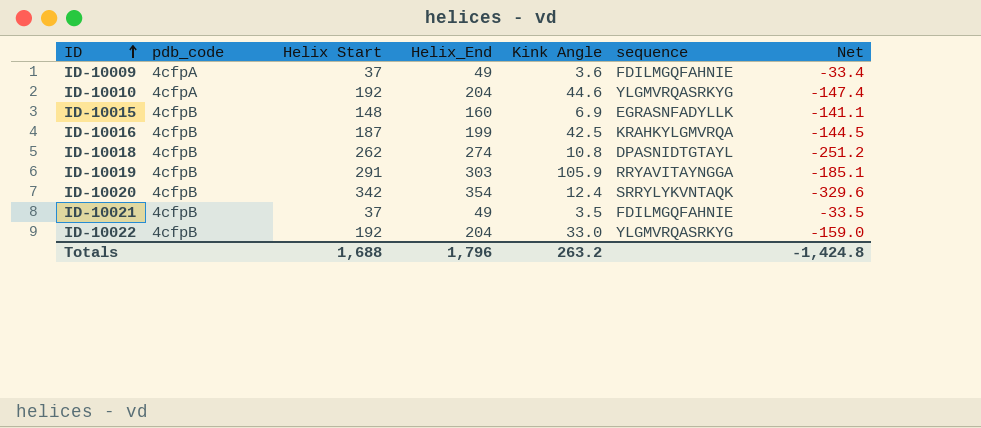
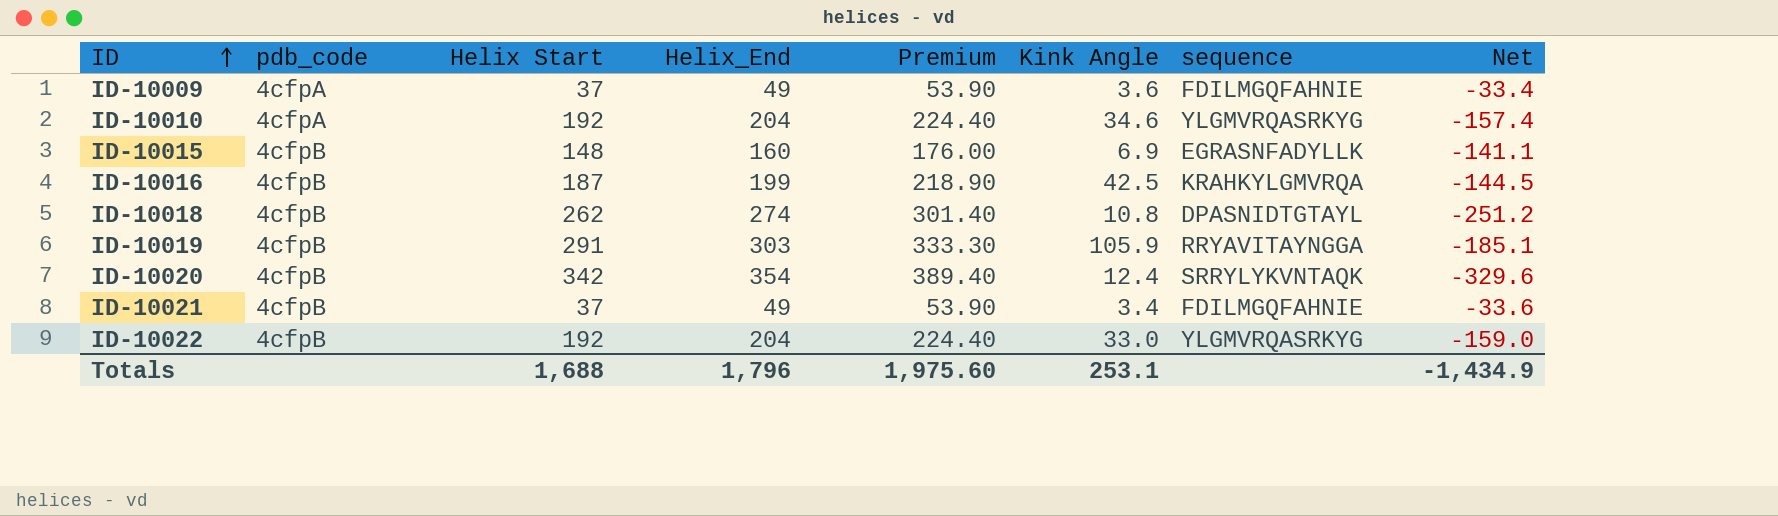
column Premium | formula: none -> [Helix_End] * 1.1
ID-10010 | Kink Angle: 44.6 -> 34.6
ID-10010 | Net: -147.4 -> -157.4
ID-10021 | Kink Angle: 3.5 -> 3.4
ID-10021 | Net: -33.5 -> -33.6
Totals | Kink Angle: 263.2 -> 253.1
Totals | Net: -1,424.8 -> -1,434.9

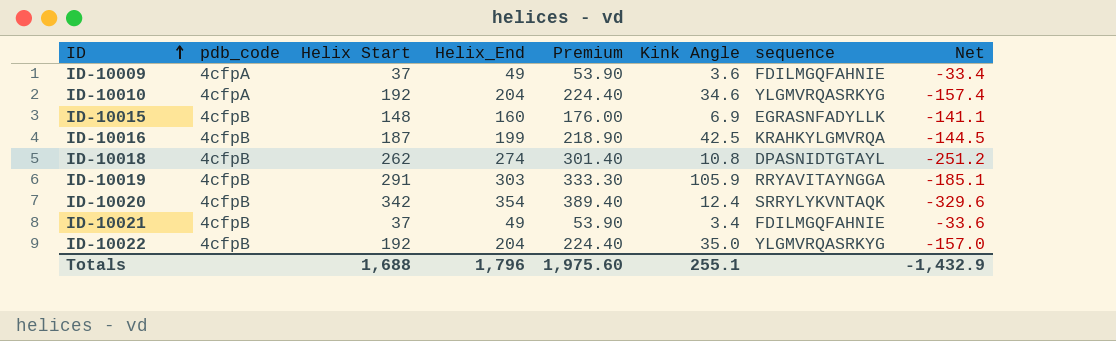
ID-10022 | Kink Angle: 33.0 -> 35.0
ID-10022 | Net: -159.0 -> -157.0
Totals | Kink Angle: 253.1 -> 255.1
Totals | Net: -1,434.9 -> -1,432.9

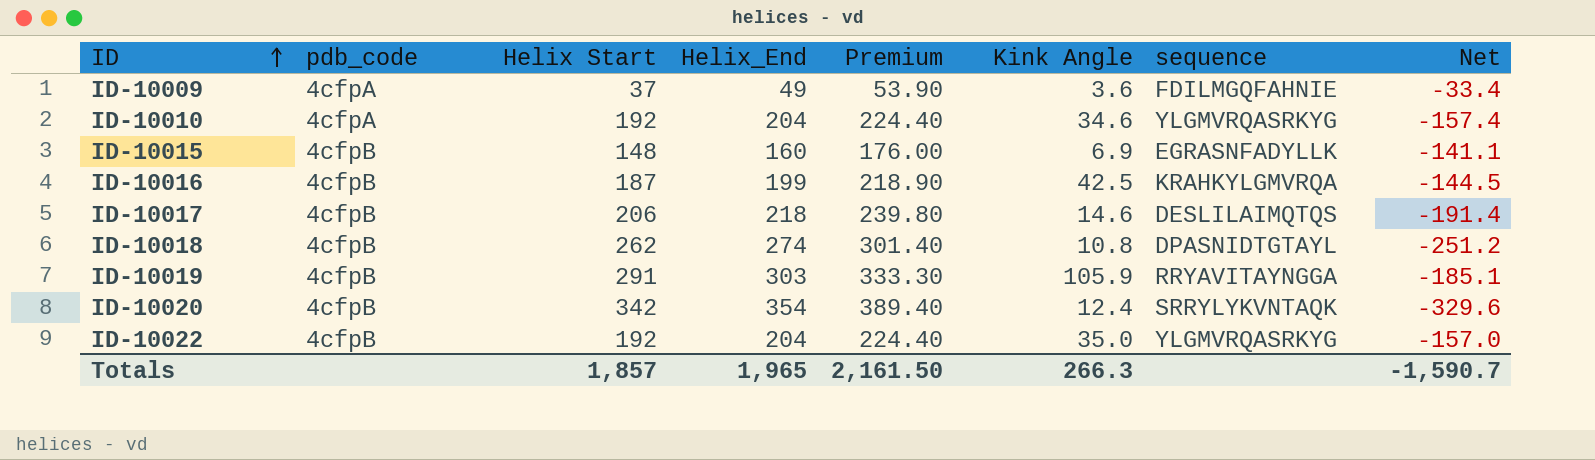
row ID-10021: 4cfpB | 37 | 49 | 53.90 | 3.4 | FDILMGQFAHNIE | -33.6 -> none
row ID-10017: none -> 4cfpB | 206 | 218 | 239.80 | 14.6 | DESLILAIMQTQS | -191.4
Totals | Helix Start: 1,688 -> 1,857
Totals | Helix_End: 1,796 -> 1,965
Totals | Premium: 1,975.60 -> 2,161.50
Totals | Kink Angle: 255.1 -> 266.3
Totals | Net: -1,432.9 -> -1,590.7

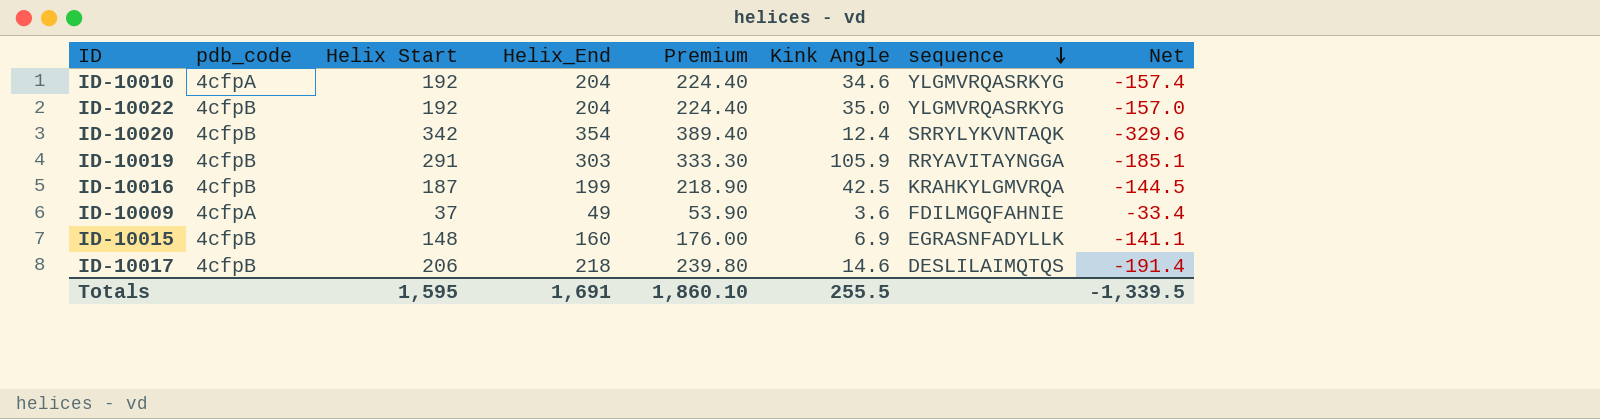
row order: ID ascending -> sequence descending
row ID-10018: 4cfpB | 262 | 274 | 301.40 | 10.8 | DPASNIDTGTAYL | -251.2 -> none
Totals | Helix Start: 1,857 -> 1,595
Totals | Helix_End: 1,965 -> 1,691
Totals | Premium: 2,161.50 -> 1,860.10
Totals | Kink Angle: 266.3 -> 255.5
Totals | Net: -1,590.7 -> -1,339.5

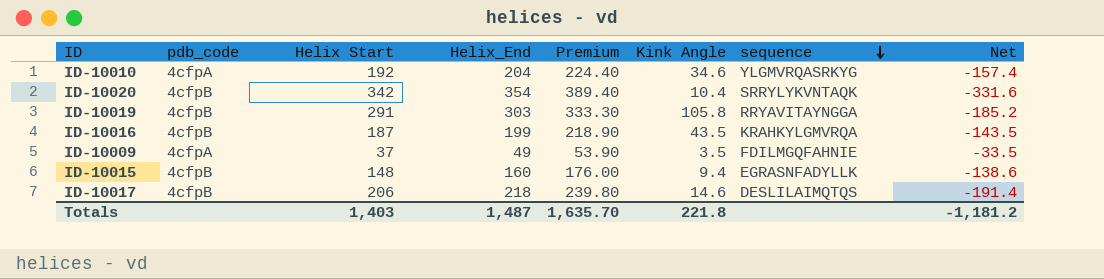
row ID-10022: 4cfpB | 192 | 204 | 224.40 | 35.0 | YLGMVRQASRKYG | -157.0 -> none
ID-10020 | Kink Angle: 12.4 -> 10.4
ID-10020 | Net: -329.6 -> -331.6
ID-10019 | Kink Angle: 105.9 -> 105.8
ID-10019 | Net: -185.1 -> -185.2
ID-10016 | Kink Angle: 42.5 -> 43.5
ID-10016 | Net: -144.5 -> -143.5
ID-10009 | Kink Angle: 3.6 -> 3.5
ID-10009 | Net: -33.4 -> -33.5
ID-10015 | Kink Angle: 6.9 -> 9.4
ID-10015 | Net: -141.1 -> -138.6
Totals | Helix Start: 1,595 -> 1,403
Totals | Helix_End: 1,691 -> 1,487
Totals | Premium: 1,860.10 -> 1,635.70
Totals | Kink Angle: 255.5 -> 221.8
Totals | Net: -1,339.5 -> -1,181.2

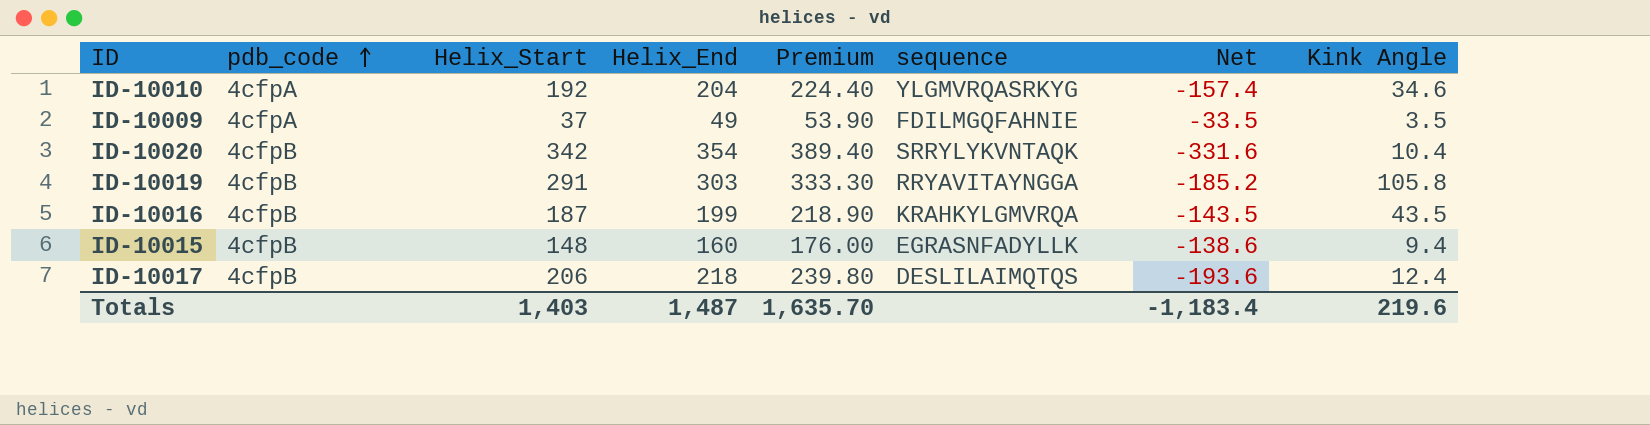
row order: sequence descending -> pdb_code ascending
column name: Helix Start -> Helix_Start
column Kink Angle | position: 6 -> 8
ID-10017 | Net: -191.4 -> -193.6
ID-10017 | Kink Angle: 14.6 -> 12.4
Totals | Net: -1,181.2 -> -1,183.4
Totals | Kink Angle: 221.8 -> 219.6

